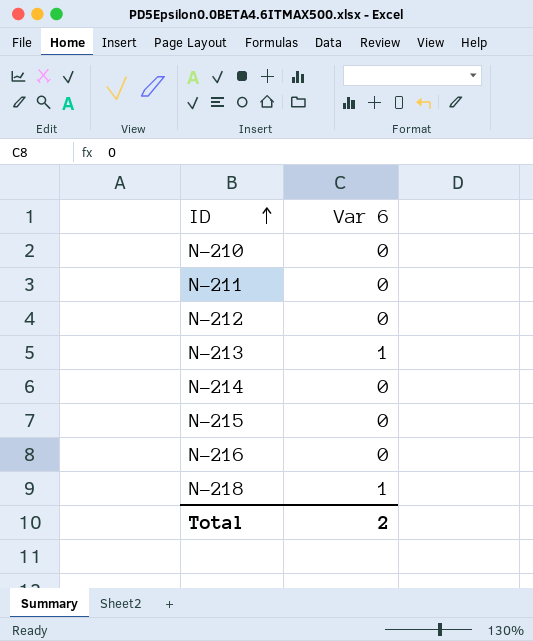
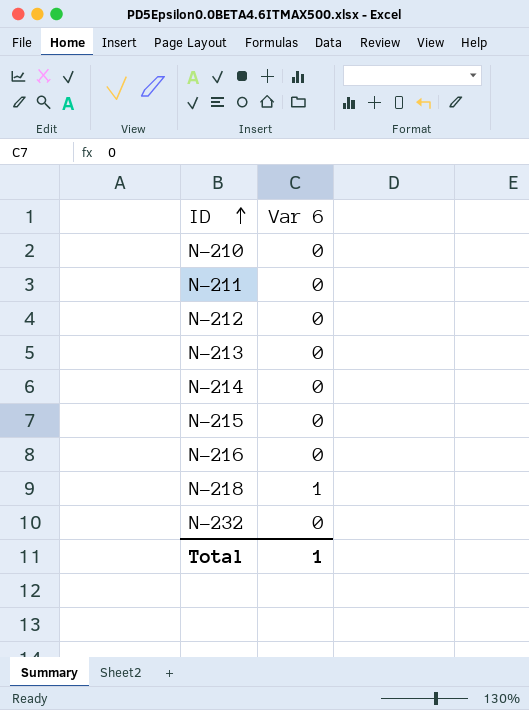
N-213 | Var 6: 1 -> 0
row N-232: none -> 0
Total | Var 6: 2 -> 1

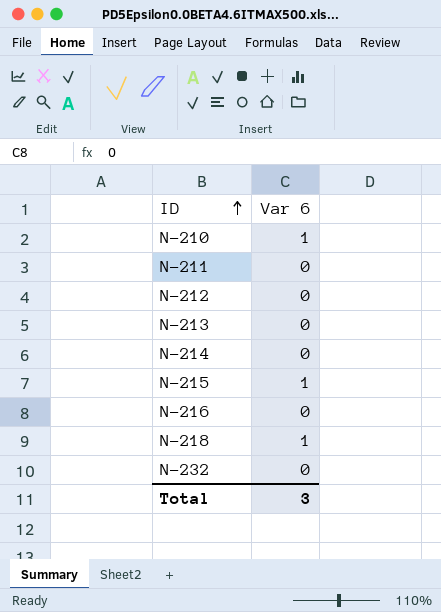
N-210 | Var 6: 0 -> 1
N-215 | Var 6: 0 -> 1
Total | Var 6: 1 -> 3

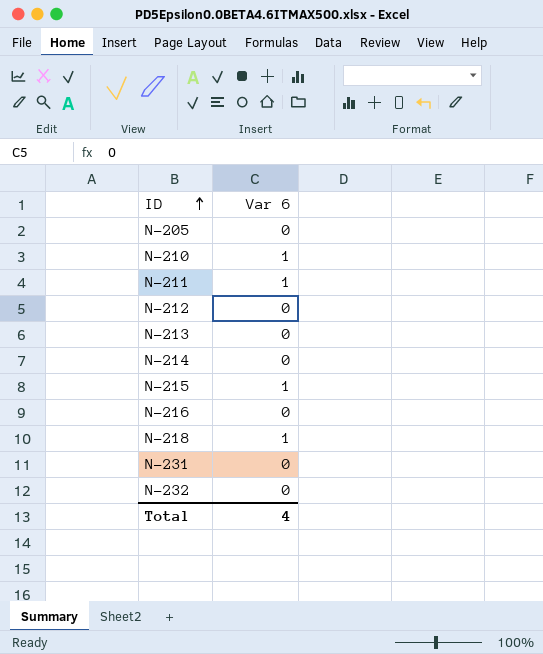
row N-205: none -> 0
N-211 | Var 6: 0 -> 1
row N-231: none -> 0
Total | Var 6: 3 -> 4

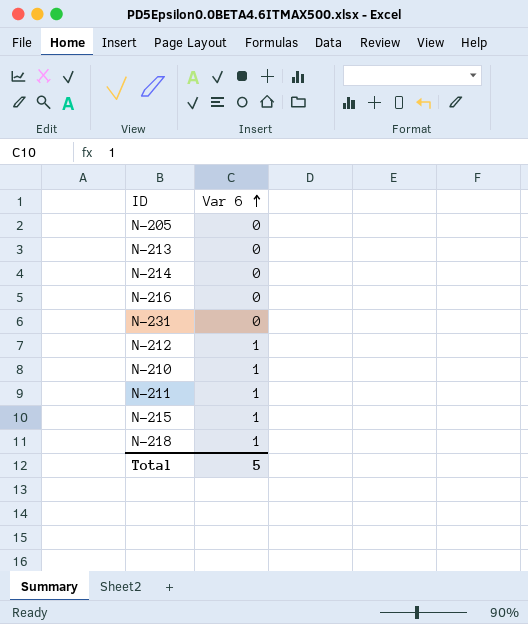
row order: ID ascending -> Var 6 ascending
row N-232: 0 -> none
N-212 | Var 6: 0 -> 1
Total | Var 6: 4 -> 5

